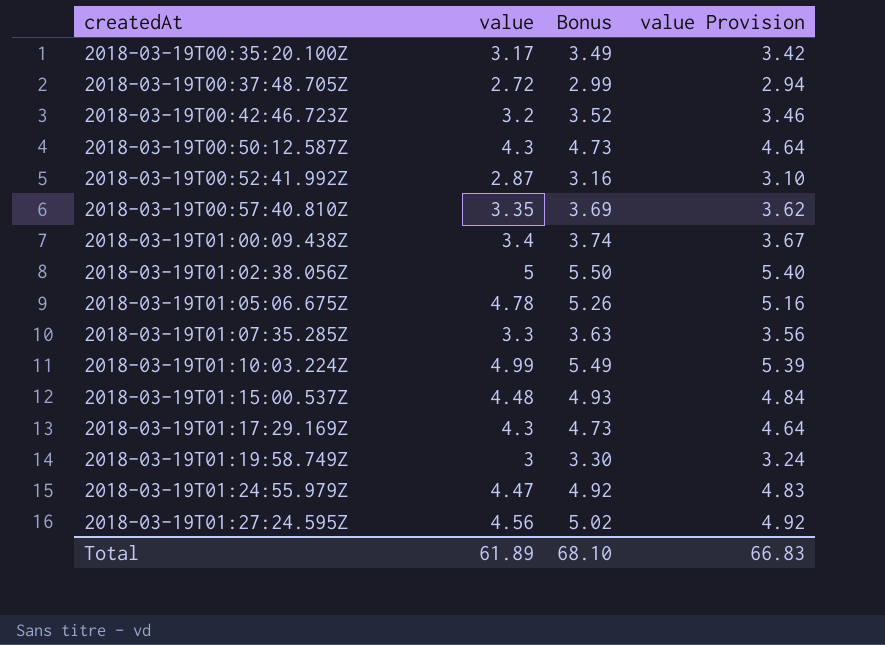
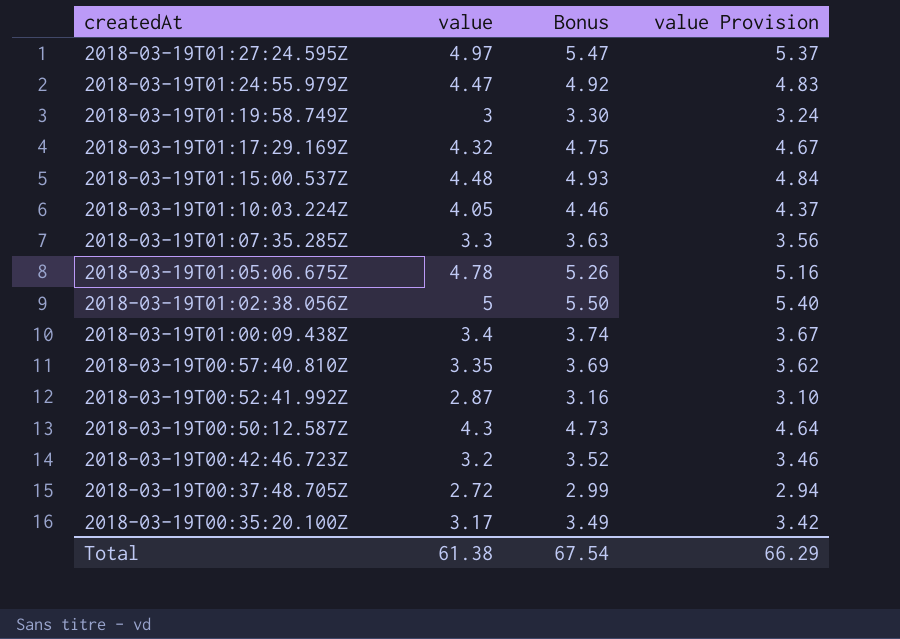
row order: createdAt ascending -> createdAt descending
2018-03-19T01:27:24.595Z | value: 4.56 -> 4.97
2018-03-19T01:27:24.595Z | Bonus: 5.02 -> 5.47
2018-03-19T01:27:24.595Z | value Provision: 4.92 -> 5.37
2018-03-19T01:17:29.169Z | value: 4.3 -> 4.32
2018-03-19T01:17:29.169Z | Bonus: 4.73 -> 4.75
2018-03-19T01:17:29.169Z | value Provision: 4.64 -> 4.67
2018-03-19T01:10:03.224Z | value: 4.99 -> 4.05
2018-03-19T01:10:03.224Z | Bonus: 5.49 -> 4.46
2018-03-19T01:10:03.224Z | value Provision: 5.39 -> 4.37
Total | value: 61.89 -> 61.38
Total | Bonus: 68.10 -> 67.54
Total | value Provision: 66.83 -> 66.29

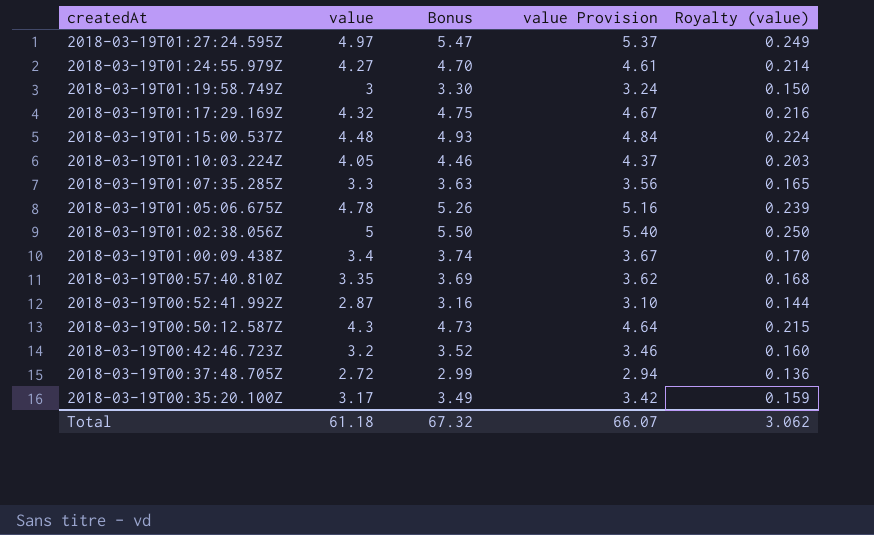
column Royalty (value) | formula: none -> [value] * 0.05
2018-03-19T01:24:55.979Z | value: 4.47 -> 4.27
2018-03-19T01:24:55.979Z | Bonus: 4.92 -> 4.70
2018-03-19T01:24:55.979Z | value Provision: 4.83 -> 4.61
Total | value: 61.38 -> 61.18
Total | Bonus: 67.54 -> 67.32
Total | value Provision: 66.29 -> 66.07

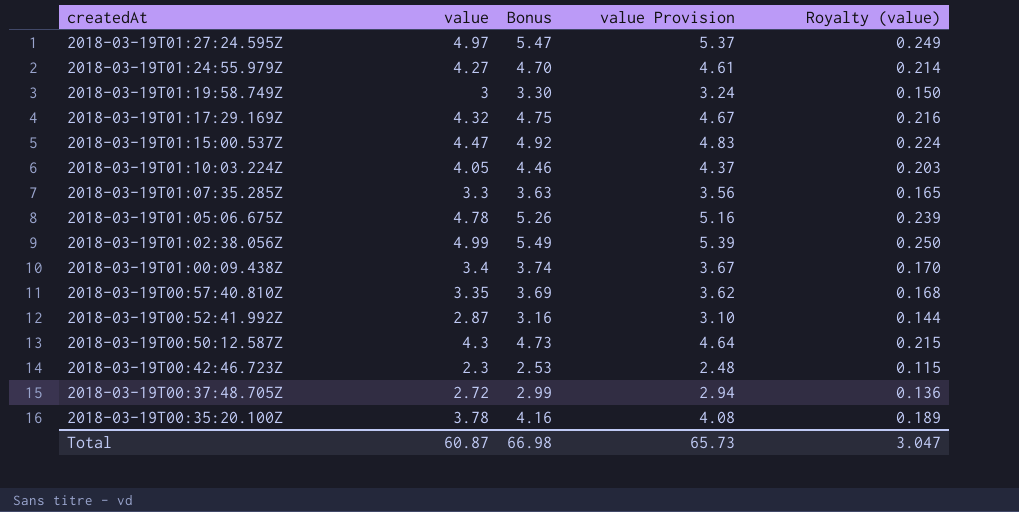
2018-03-19T01:15:00.537Z | value: 4.48 -> 4.47
2018-03-19T01:15:00.537Z | Bonus: 4.93 -> 4.92
2018-03-19T01:15:00.537Z | value Provision: 4.84 -> 4.83
2018-03-19T01:02:38.056Z | value: 5 -> 4.99
2018-03-19T01:02:38.056Z | Bonus: 5.50 -> 5.49
2018-03-19T01:02:38.056Z | value Provision: 5.40 -> 5.39
2018-03-19T00:42:46.723Z | value: 3.2 -> 2.3
2018-03-19T00:42:46.723Z | Bonus: 3.52 -> 2.53
2018-03-19T00:42:46.723Z | value Provision: 3.46 -> 2.48
2018-03-19T00:42:46.723Z | Royalty (value): 0.160 -> 0.115
2018-03-19T00:35:20.100Z | value: 3.17 -> 3.78
2018-03-19T00:35:20.100Z | Bonus: 3.49 -> 4.16
2018-03-19T00:35:20.100Z | value Provision: 3.42 -> 4.08
2018-03-19T00:35:20.100Z | Royalty (value): 0.159 -> 0.189
Total | value: 61.18 -> 60.87
Total | Bonus: 67.32 -> 66.98
Total | value Provision: 66.07 -> 65.73
Total | Royalty (value): 3.062 -> 3.047

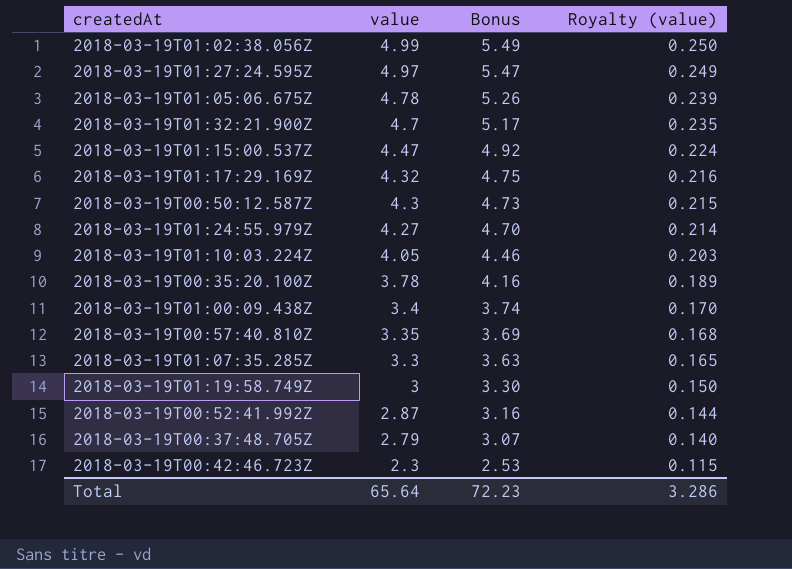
row order: createdAt descending -> value descending
column value Provision | formula: [value] * 1.08 -> none
row 2018-03-19T01:32:21.900Z: none -> 4.7 | 5.17 | 0.235
2018-03-19T00:37:48.705Z | value: 2.72 -> 2.79
2018-03-19T00:37:48.705Z | Bonus: 2.99 -> 3.07
2018-03-19T00:37:48.705Z | Royalty (value): 0.136 -> 0.140
Total | value: 60.87 -> 65.64
Total | Bonus: 66.98 -> 72.23
Total | Royalty (value): 3.047 -> 3.286

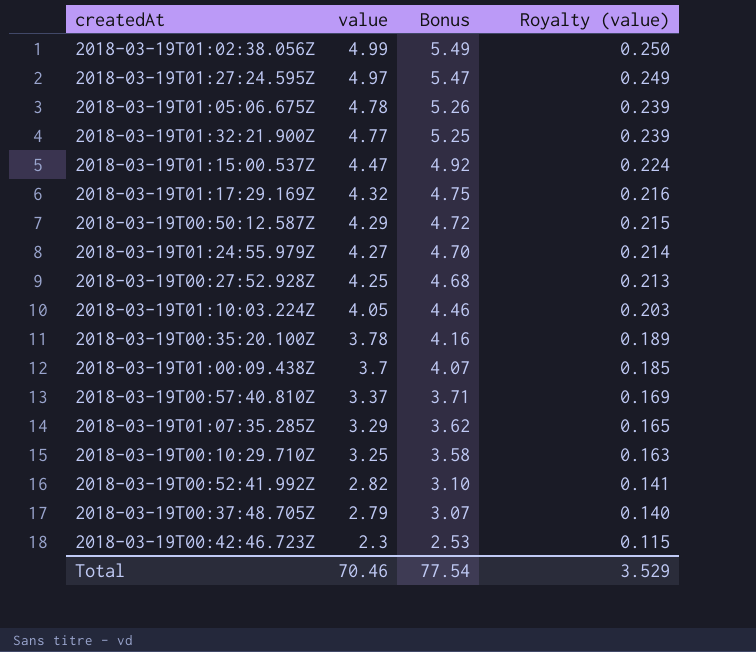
row 2018-03-19T01:19:58.749Z: 3 | 3.30 | 0.150 -> none
2018-03-19T01:32:21.900Z | value: 4.7 -> 4.77
2018-03-19T01:32:21.900Z | Bonus: 5.17 -> 5.25
2018-03-19T01:32:21.900Z | Royalty (value): 0.235 -> 0.239
2018-03-19T00:50:12.587Z | value: 4.3 -> 4.29
2018-03-19T00:50:12.587Z | Bonus: 4.73 -> 4.72
row 2018-03-19T00:27:52.928Z: none -> 4.25 | 4.68 | 0.213
2018-03-19T01:00:09.438Z | value: 3.4 -> 3.7
2018-03-19T01:00:09.438Z | Bonus: 3.74 -> 4.07
2018-03-19T01:00:09.438Z | Royalty (value): 0.170 -> 0.185
2018-03-19T00:57:40.810Z | value: 3.35 -> 3.37
2018-03-19T00:57:40.810Z | Bonus: 3.69 -> 3.71
2018-03-19T00:57:40.810Z | Royalty (value): 0.168 -> 0.169
2018-03-19T01:07:35.285Z | value: 3.3 -> 3.29
2018-03-19T01:07:35.285Z | Bonus: 3.63 -> 3.62
row 2018-03-19T00:10:29.710Z: none -> 3.25 | 3.58 | 0.163
2018-03-19T00:52:41.992Z | value: 2.87 -> 2.82
2018-03-19T00:52:41.992Z | Bonus: 3.16 -> 3.10
2018-03-19T00:52:41.992Z | Royalty (value): 0.144 -> 0.141
Total | value: 65.64 -> 70.46
Total | Bonus: 72.23 -> 77.54
Total | Royalty (value): 3.286 -> 3.529

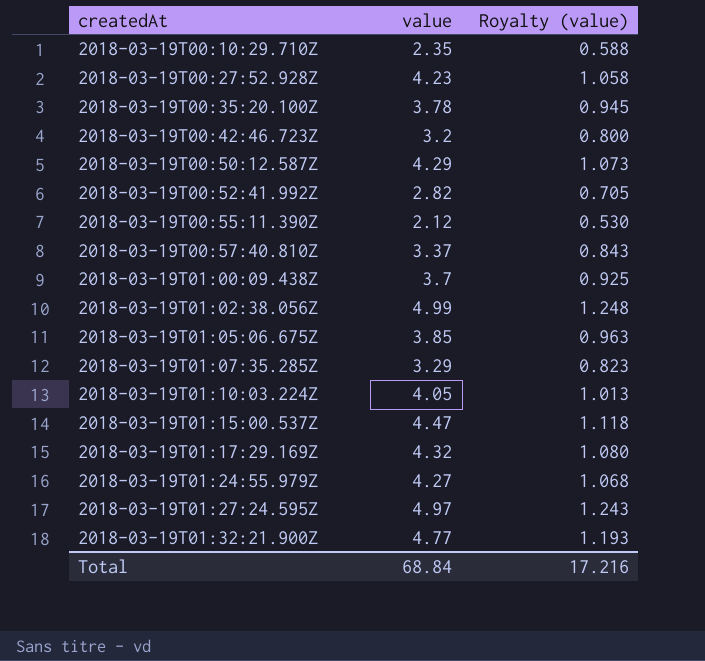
row order: value descending -> createdAt ascending
column Bonus | formula: [value] * 1.1 -> none
column Royalty (value) | formula: [value] * 0.05 -> [value] * 0.25
row 2018-03-19T00:37:48.705Z: 2.79 | 3.07 | 0.140 -> none
2018-03-19T00:10:29.710Z | value: 3.25 -> 2.35
2018-03-19T00:27:52.928Z | value: 4.25 -> 4.23
2018-03-19T00:42:46.723Z | value: 2.3 -> 3.2
row 2018-03-19T00:55:11.390Z: none -> 2.12 | 0.530
2018-03-19T01:05:06.675Z | value: 4.78 -> 3.85
Total | value: 70.46 -> 68.84
Total | Royalty (value): 3.529 -> 17.216

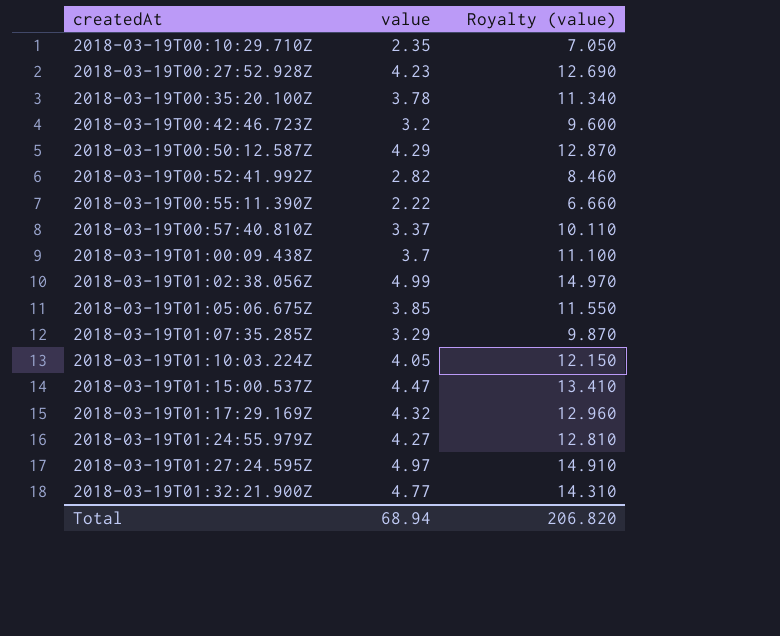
column Royalty (value) | formula: [value] * 0.25 -> [value] * 3
2018-03-19T00:55:11.390Z | value: 2.12 -> 2.22
Total | value: 68.84 -> 68.94
Total | Royalty (value): 17.216 -> 206.820

